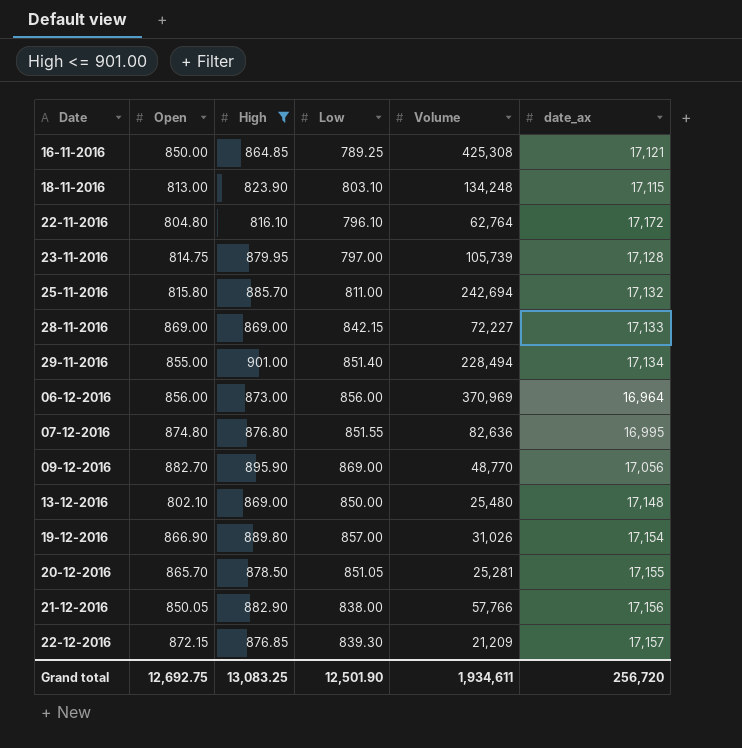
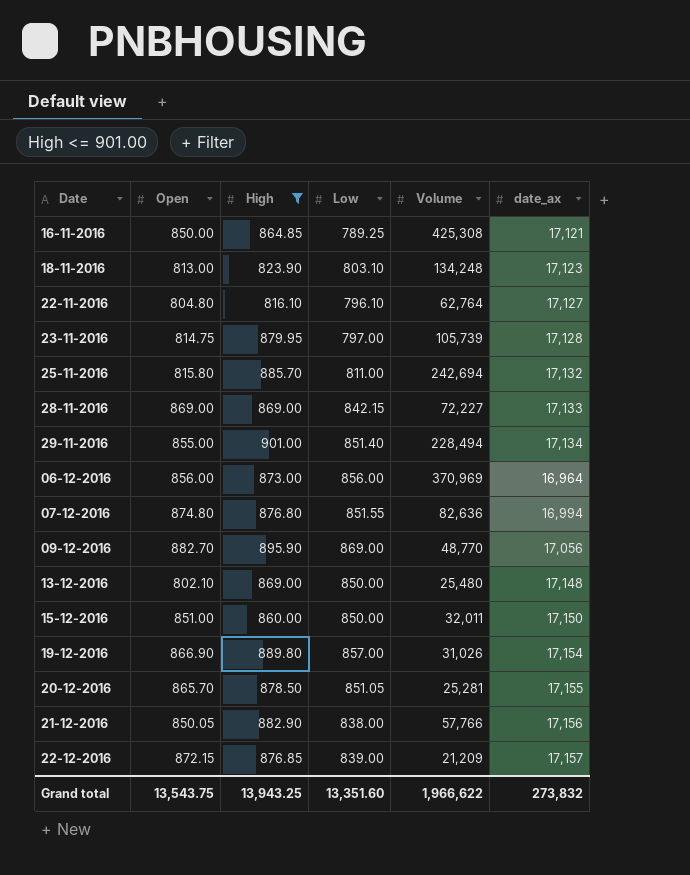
18-11-2016 | date_ax: 17,115 -> 17,123
22-11-2016 | date_ax: 17,172 -> 17,127
07-12-2016 | date_ax: 16,995 -> 16,994
row 15-12-2016: none -> 851.00 | 860.00 | 850.00 | 32,011 | 17,150
22-12-2016 | Low: 839.30 -> 839.00
Grand total | Open: 12,692.75 -> 13,543.75
Grand total | High: 13,083.25 -> 13,943.25
Grand total | Low: 12,501.90 -> 13,351.60
Grand total | Volume: 1,934,611 -> 1,966,622
Grand total | date_ax: 256,720 -> 273,832

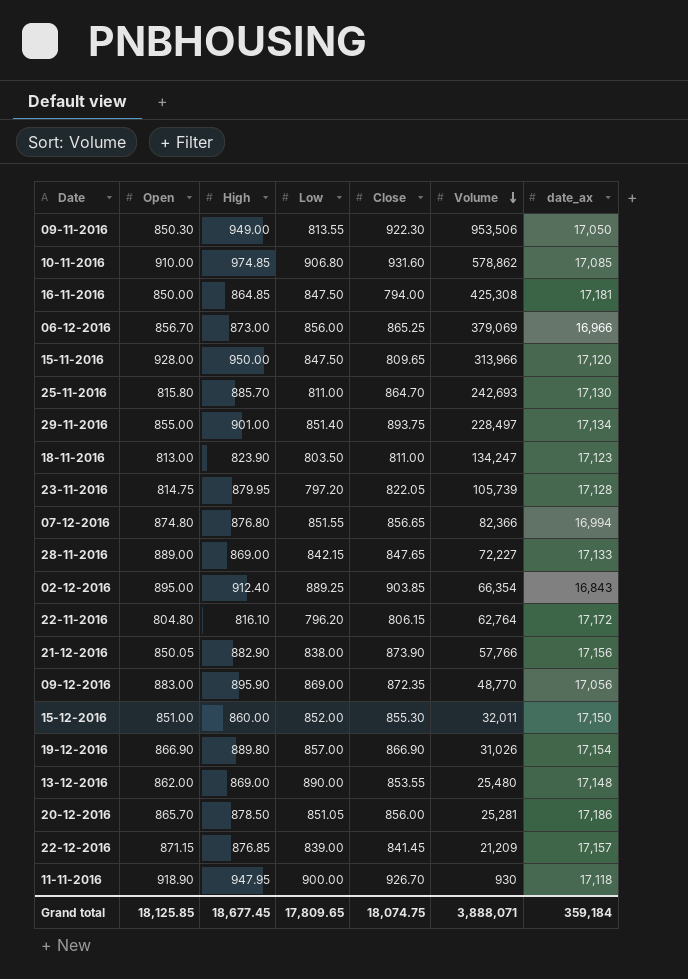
filter: High <= 901.00 -> none
row order: none -> Volume descending
column Close | position: none -> 5
16-11-2016 | Low: 789.25 -> 847.50
16-11-2016 | date_ax: 17,121 -> 17,181
06-12-2016 | Open: 856.00 -> 856.70
06-12-2016 | Volume: 370,969 -> 379,069
06-12-2016 | date_ax: 16,964 -> 16,966
25-11-2016 | Volume: 242,694 -> 242,693
25-11-2016 | date_ax: 17,132 -> 17,130
29-11-2016 | Volume: 228,494 -> 228,497
18-11-2016 | Low: 803.10 -> 803.50
18-11-2016 | Volume: 134,248 -> 134,247
23-11-2016 | Low: 797.00 -> 797.20
07-12-2016 | Volume: 82,636 -> 82,366
28-11-2016 | Open: 869.00 -> 889.00
22-11-2016 | Low: 796.10 -> 796.20
22-11-2016 | date_ax: 17,127 -> 17,172
09-12-2016 | Open: 882.70 -> 883.00
15-12-2016 | Low: 850.00 -> 852.00
13-12-2016 | Open: 802.10 -> 862.00
13-12-2016 | Low: 850.00 -> 890.00
20-12-2016 | date_ax: 17,155 -> 17,186
22-12-2016 | Open: 872.15 -> 871.15
Grand total | Open: 13,543.75 -> 18,125.85
Grand total | High: 13,943.25 -> 18,677.45
Grand total | Low: 13,351.60 -> 17,809.65
Grand total | Volume: 1,966,622 -> 3,888,071
Grand total | date_ax: 273,832 -> 359,184

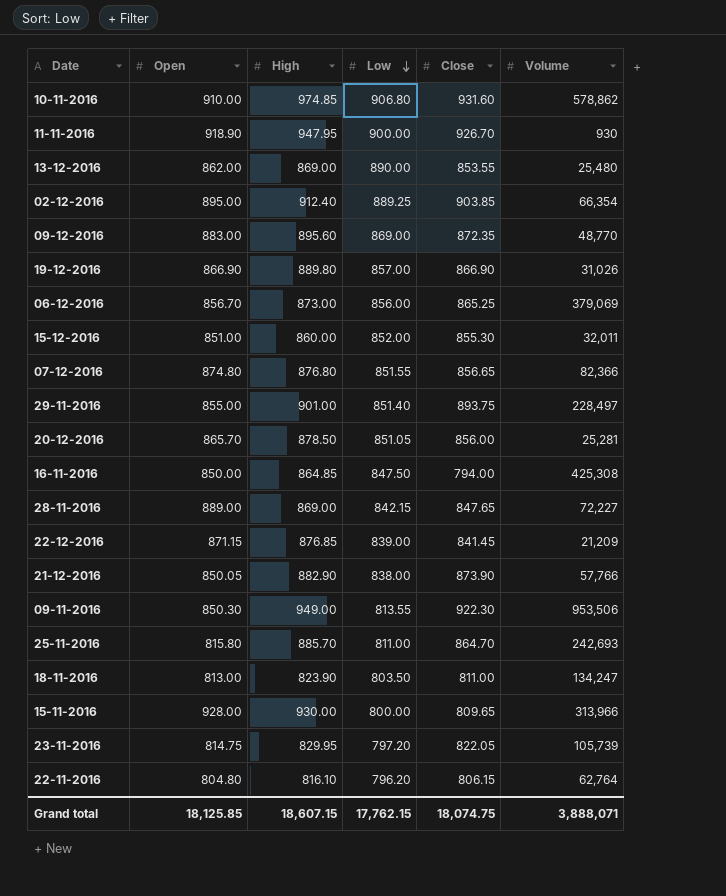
row order: Volume descending -> Low descending
column date_ax | position: 7 -> none
09-12-2016 | High: 895.90 -> 895.60
15-11-2016 | High: 950.00 -> 930.00
15-11-2016 | Low: 847.50 -> 800.00
23-11-2016 | High: 879.95 -> 829.95
Grand total | High: 18,677.45 -> 18,607.15
Grand total | Low: 17,809.65 -> 17,762.15

